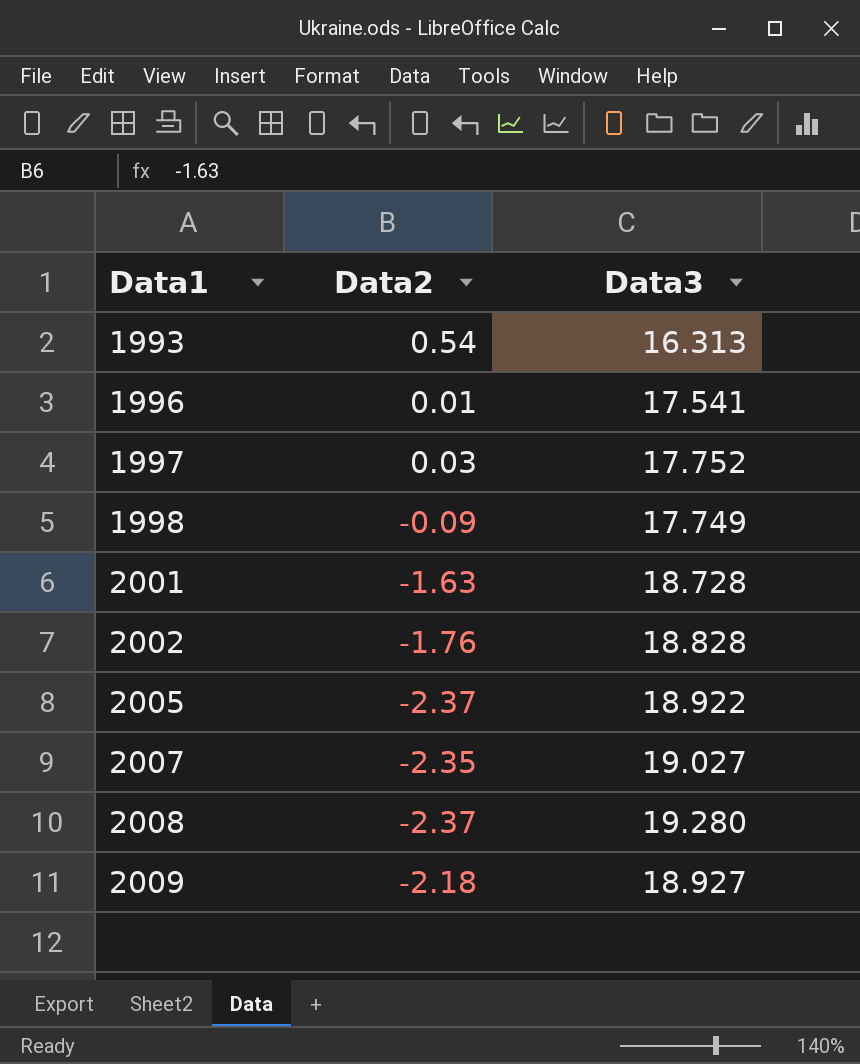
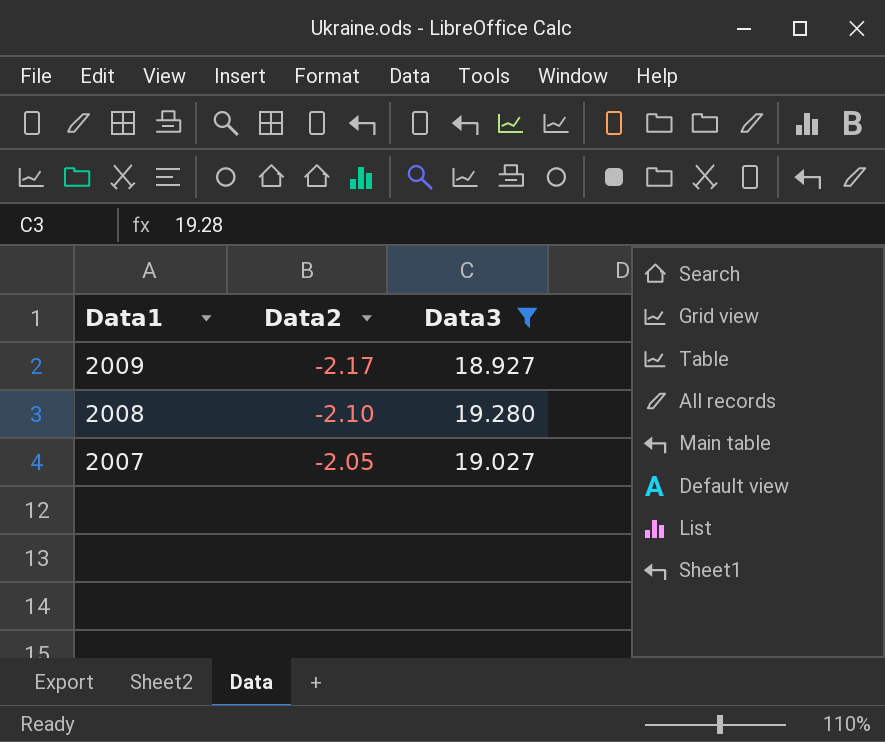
filter: none -> Data3 >= 18.927
row order: Data1 ascending -> Data1 descending
2009 | Data2: -2.18 -> -2.17
2008 | Data2: -2.37 -> -2.10
2007 | Data2: -2.35 -> -2.05

